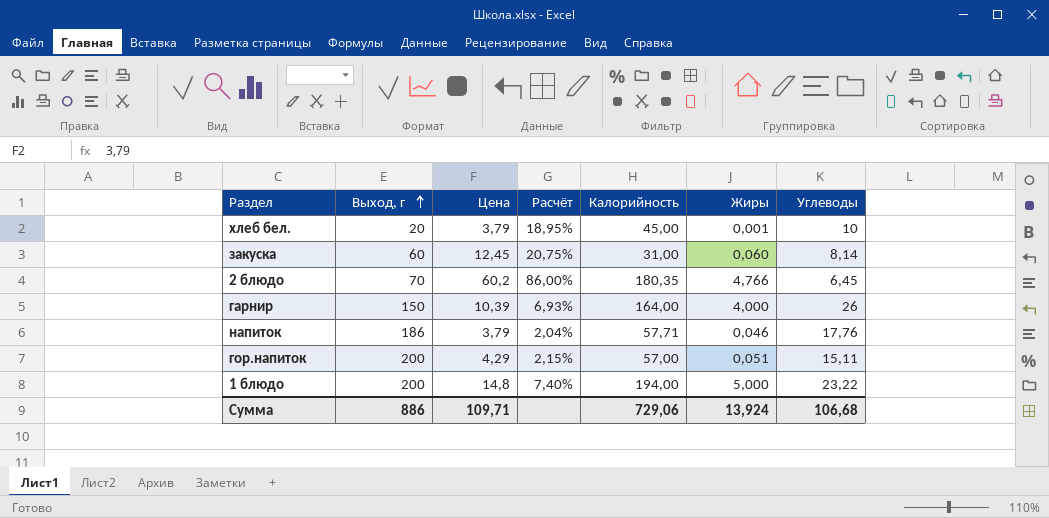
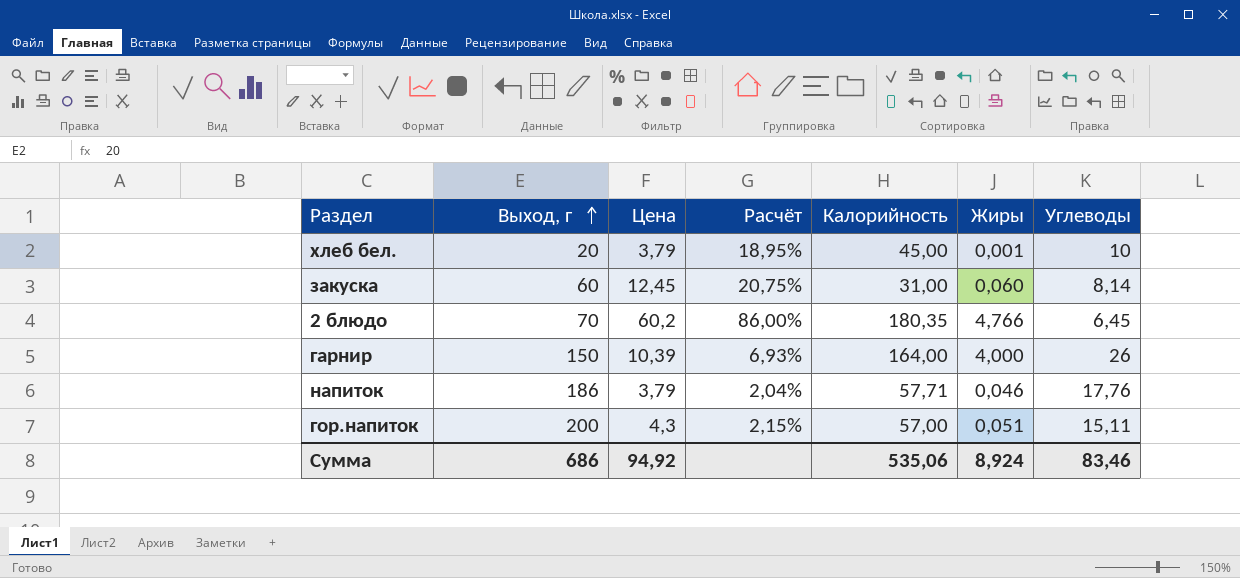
row 1 блюдо: 200 | 14,8 | 7,40% | 194,00 | 5,000 | 23,22 -> none
гор.напиток | Цена: 4,29 -> 4,3
Сумма | Выход, г: 886 -> 686
Сумма | Цена: 109,71 -> 94,92
Сумма | Калорийность: 729,06 -> 535,06
Сумма | Жиры: 13,924 -> 8,924
Сумма | Углеводы: 106,68 -> 83,46

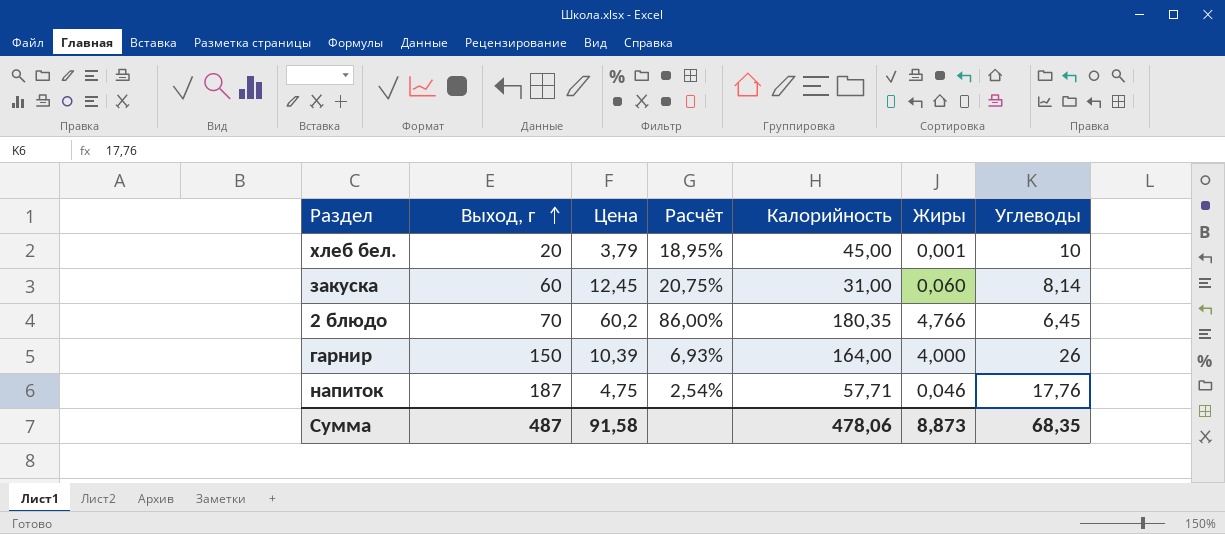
row гор.напиток: 200 | 4,3 | 2,15% | 57,00 | 0,051 | 15,11 -> none
напиток | Выход, г: 186 -> 187
напиток | Цена: 3,79 -> 4,75
напиток | Расчёт: 2,04% -> 2,54%
Сумма | Выход, г: 686 -> 487
Сумма | Цена: 94,92 -> 91,58
Сумма | Калорийность: 535,06 -> 478,06
Сумма | Жиры: 8,924 -> 8,873
Сумма | Углеводы: 83,46 -> 68,35

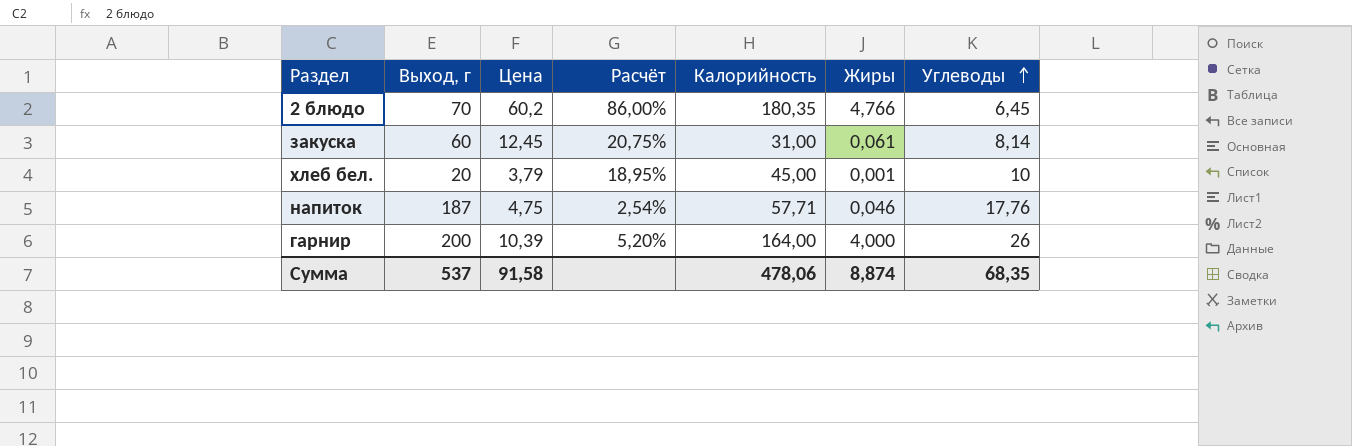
row order: Выход, г ascending -> Углеводы ascending
закуска | Жиры: 0,060 -> 0,061
гарнир | Выход, г: 150 -> 200
гарнир | Расчёт: 6,93% -> 5,20%
Сумма | Выход, г: 487 -> 537
Сумма | Жиры: 8,873 -> 8,874

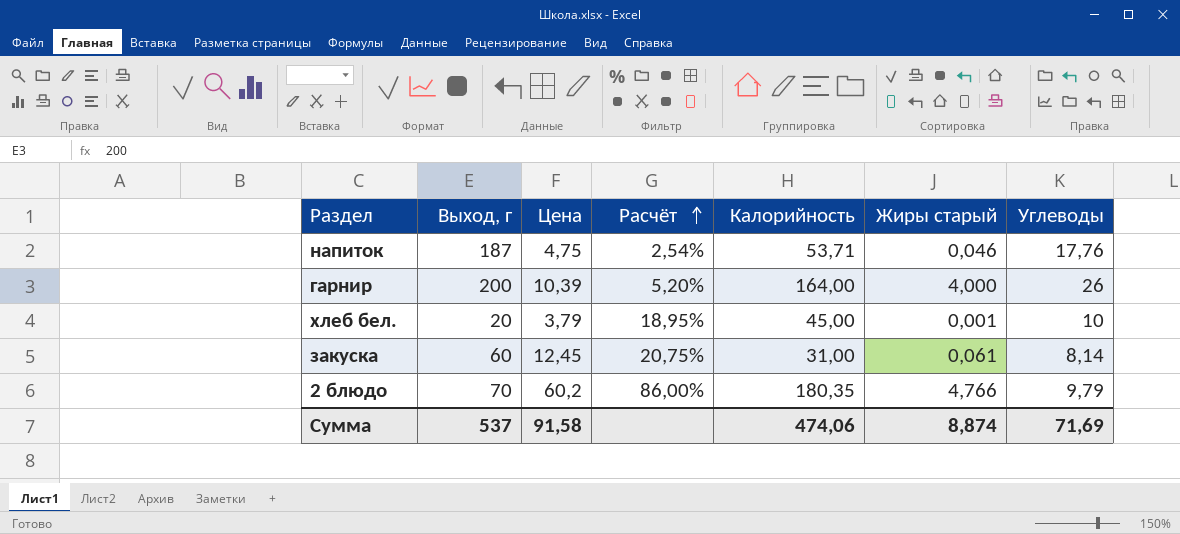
row order: Углеводы ascending -> Расчёт ascending
column name: Жиры -> Жиры старый
напиток | Калорийность: 57,71 -> 53,71
2 блюдо | Углеводы: 6,45 -> 9,79
Сумма | Калорийность: 478,06 -> 474,06
Сумма | Углеводы: 68,35 -> 71,69

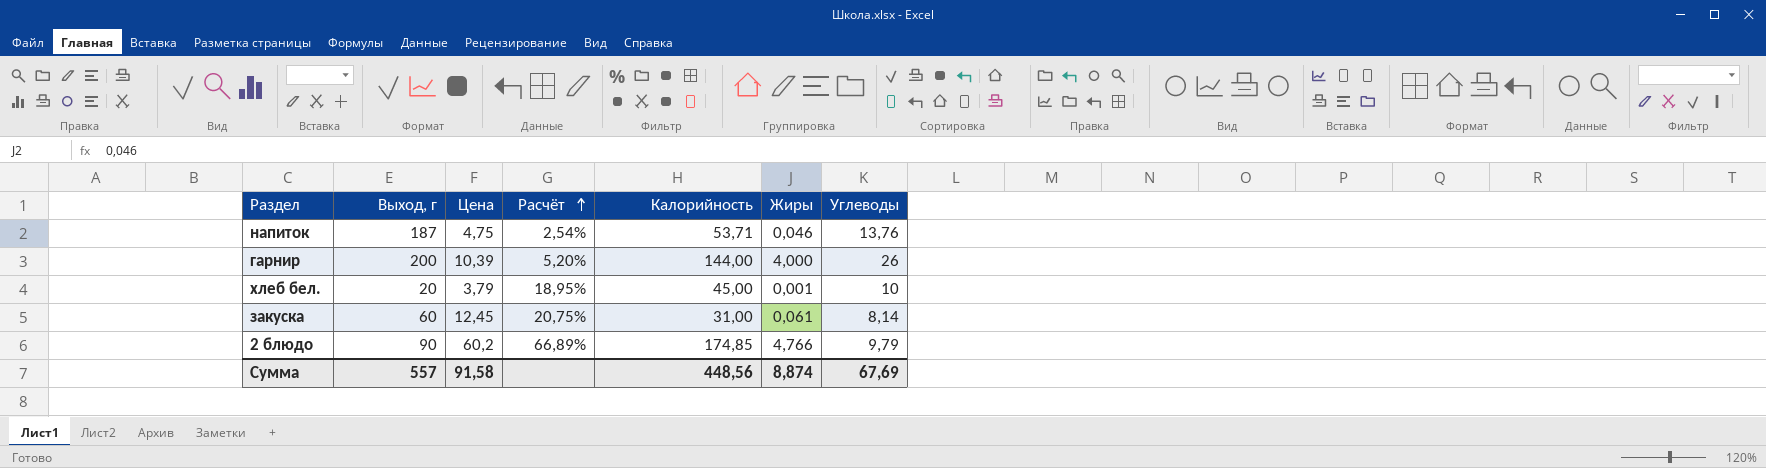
column name: Жиры старый -> Жиры
напиток | Углеводы: 17,76 -> 13,76
гарнир | Калорийность: 164,00 -> 144,00
2 блюдо | Выход, г: 70 -> 90
2 блюдо | Расчёт: 86,00% -> 66,89%
2 блюдо | Калорийность: 180,35 -> 174,85
Сумма | Выход, г: 537 -> 557
Сумма | Калорийность: 474,06 -> 448,56
Сумма | Углеводы: 71,69 -> 67,69

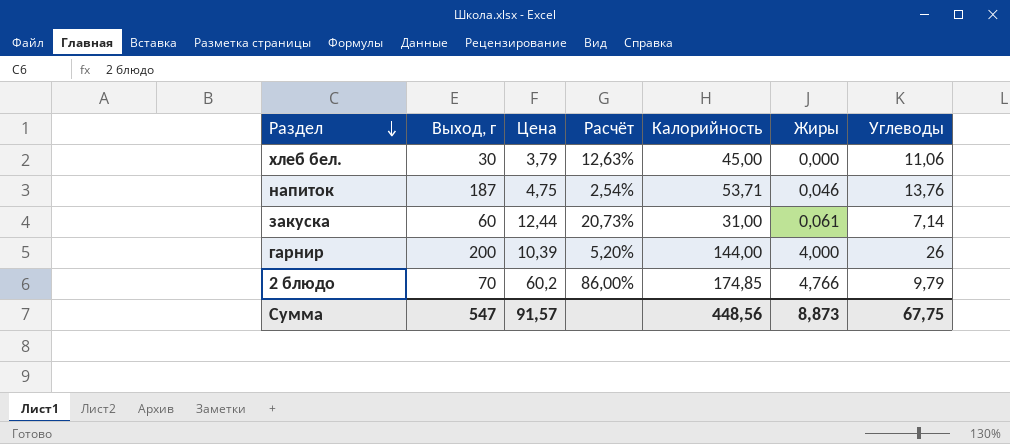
row order: Расчёт ascending -> Раздел descending
хлеб бел. | Выход, г: 20 -> 30
хлеб бел. | Расчёт: 18,95% -> 12,63%
хлеб бел. | Жиры: 0,001 -> 0,000
хлеб бел. | Углеводы: 10 -> 11,06
закуска | Цена: 12,45 -> 12,44
закуска | Расчёт: 20,75% -> 20,73%
закуска | Углеводы: 8,14 -> 7,14
2 блюдо | Выход, г: 90 -> 70
2 блюдо | Расчёт: 66,89% -> 86,00%
Сумма | Выход, г: 557 -> 547
Сумма | Цена: 91,58 -> 91,57
Сумма | Жиры: 8,874 -> 8,873
Сумма | Углеводы: 67,69 -> 67,75

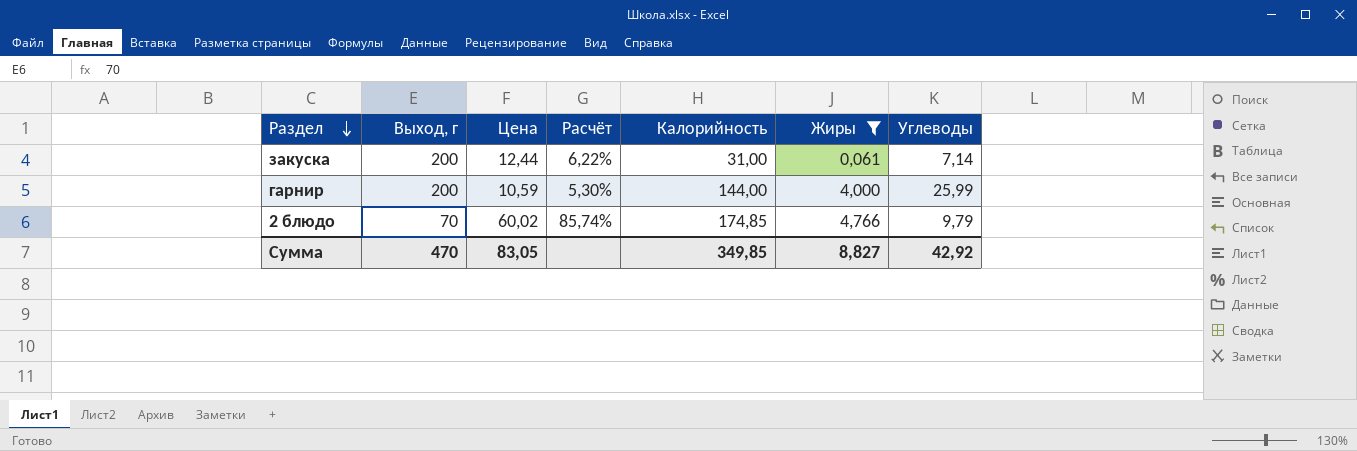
filter: none -> Жиры >= 0,061
закуска | Выход, г: 60 -> 200
закуска | Расчёт: 20,73% -> 6,22%
гарнир | Цена: 10,39 -> 10,59
гарнир | Расчёт: 5,20% -> 5,30%
гарнир | Углеводы: 26 -> 25,99
2 блюдо | Цена: 60,2 -> 60,02
2 блюдо | Расчёт: 86,00% -> 85,74%
Сумма | Выход, г: 547 -> 470
Сумма | Цена: 91,57 -> 83,05
Сумма | Калорийность: 448,56 -> 349,85
Сумма | Жиры: 8,873 -> 8,827
Сумма | Углеводы: 67,75 -> 42,92

